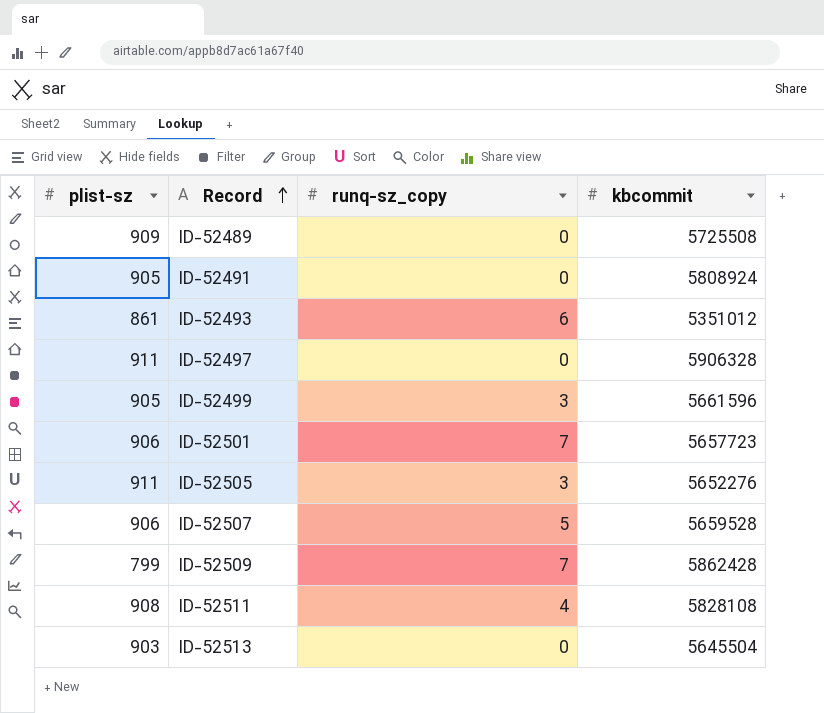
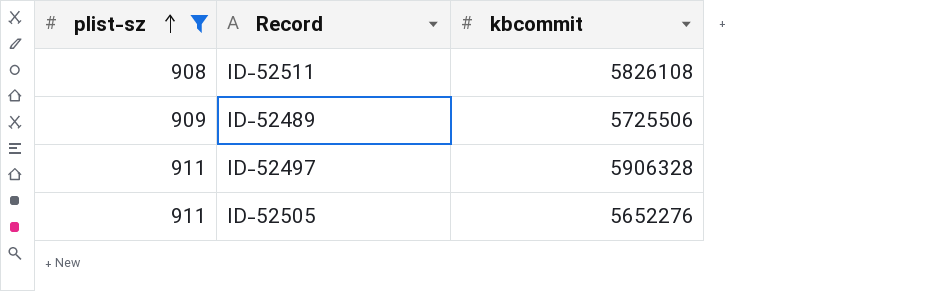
filter: none -> plist-sz >= 908
row order: Record ascending -> plist-sz ascending
column runq-sz_copy | position: 3 -> none
ID-52511 | kbcommit: 5828108 -> 5826108
ID-52489 | kbcommit: 5725508 -> 5725506

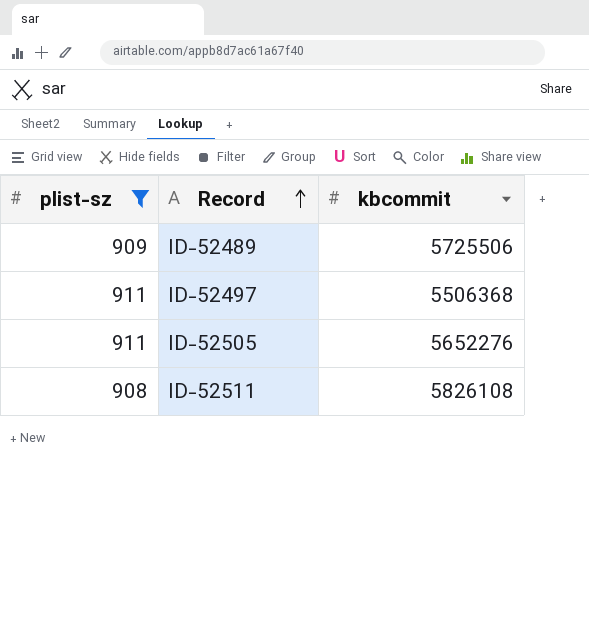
row order: plist-sz ascending -> Record ascending
ID-52497 | kbcommit: 5906328 -> 5506368

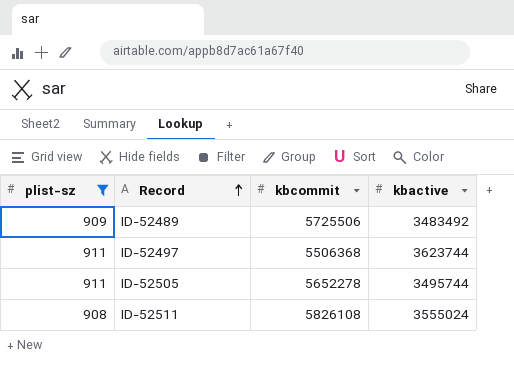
column kbactive | position: none -> 4
ID-52505 | kbcommit: 5652276 -> 5652278

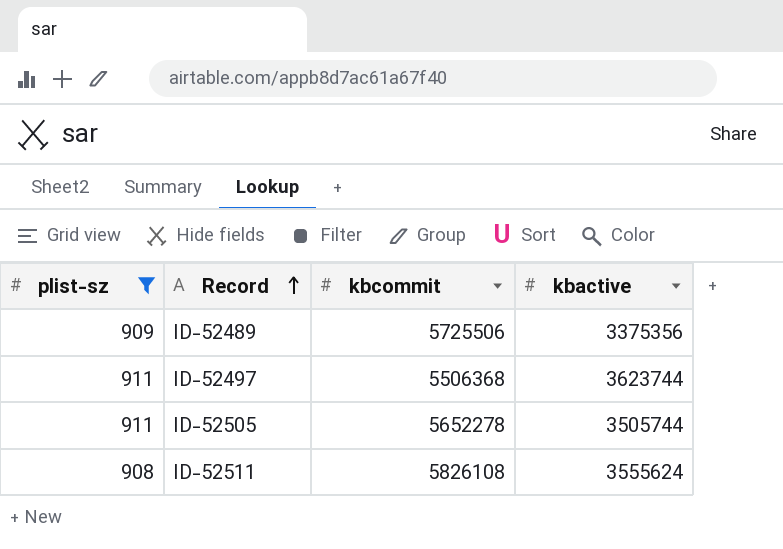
ID-52489 | kbactive: 3483492 -> 3375356
ID-52505 | kbactive: 3495744 -> 3505744
ID-52511 | kbactive: 3555024 -> 3555624

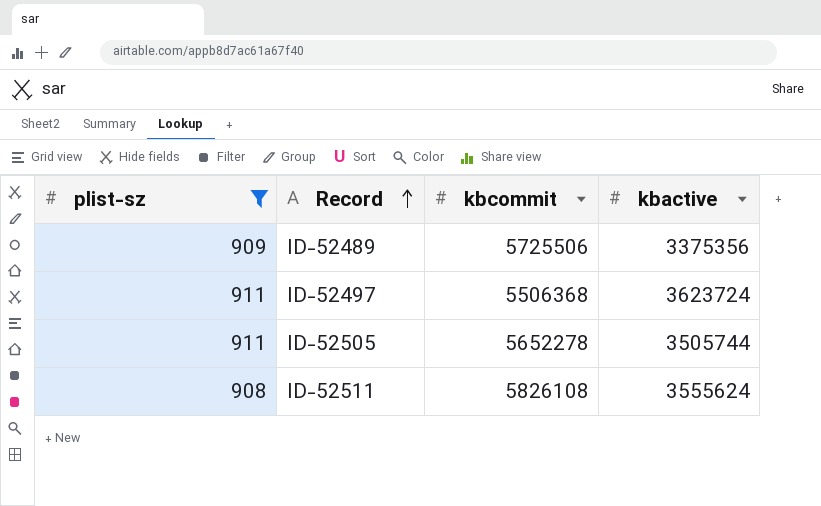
ID-52497 | kbactive: 3623744 -> 3623724

